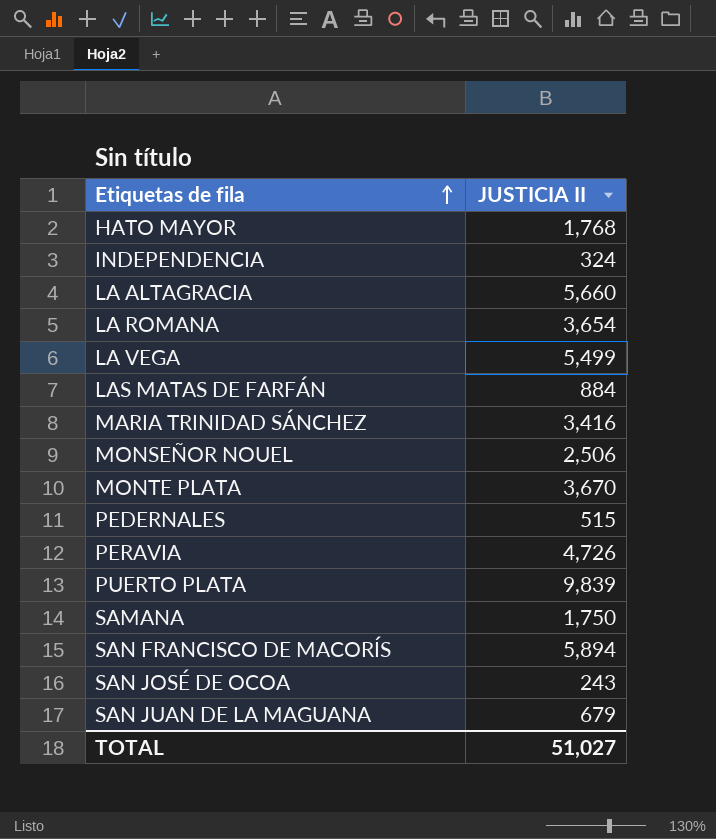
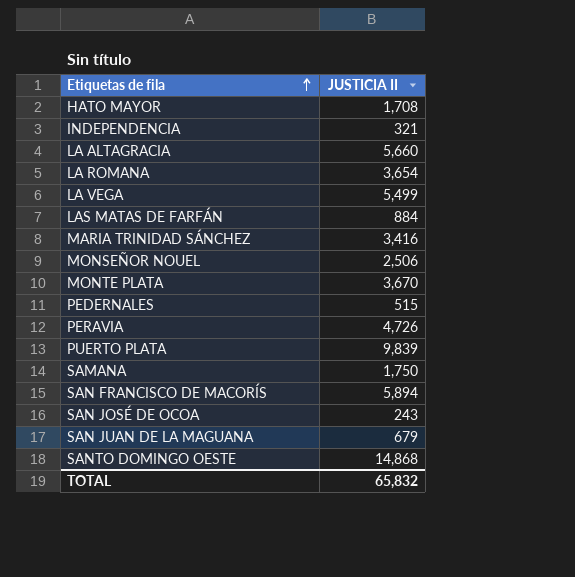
HATO MAYOR | JUSTICIA II: 1,768 -> 1,708
INDEPENDENCIA | JUSTICIA II: 324 -> 321
row SANTO DOMINGO OESTE: none -> 14,868
TOTAL | JUSTICIA II: 51,027 -> 65,832

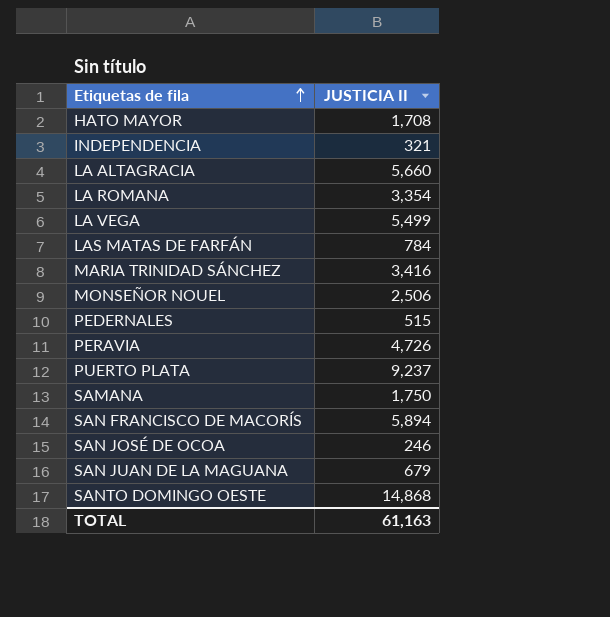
row MONTE PLATA: 3,670 -> none
LA ROMANA | JUSTICIA II: 3,654 -> 3,354
LAS MATAS DE FARFÁN | JUSTICIA II: 884 -> 784
PUERTO PLATA | JUSTICIA II: 9,839 -> 9,237
SAN JOSÉ DE OCOA | JUSTICIA II: 243 -> 246
TOTAL | JUSTICIA II: 65,832 -> 61,163

